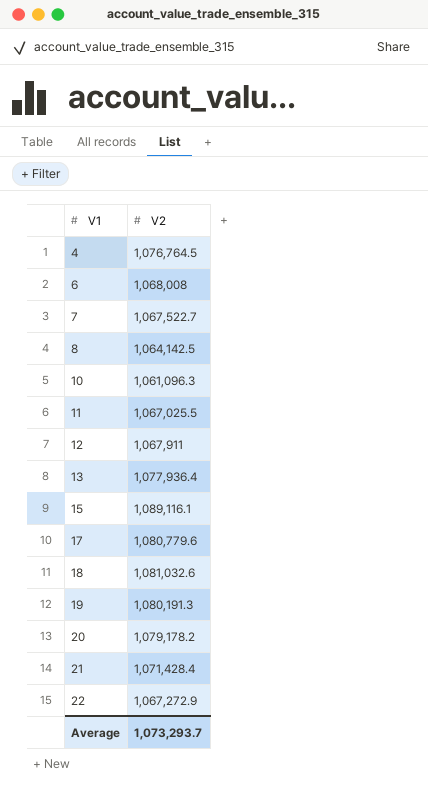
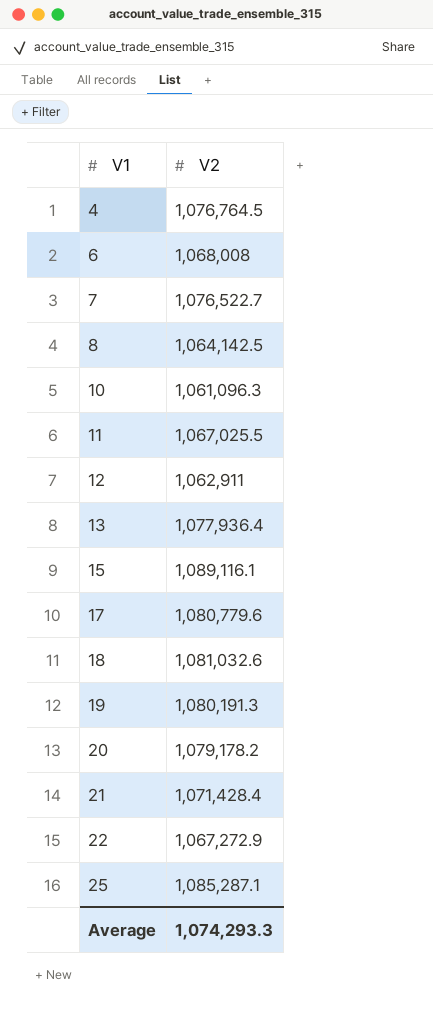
7 | V2: 1,067,522.7 -> 1,076,522.7
12 | V2: 1,067,911 -> 1,062,911
row 25: none -> 1,085,287.1
Average | V2: 1,073,293.7 -> 1,074,293.3

